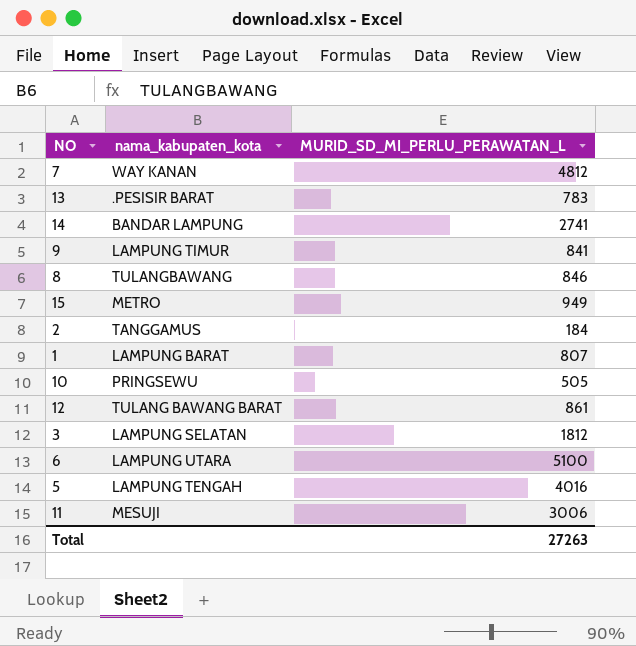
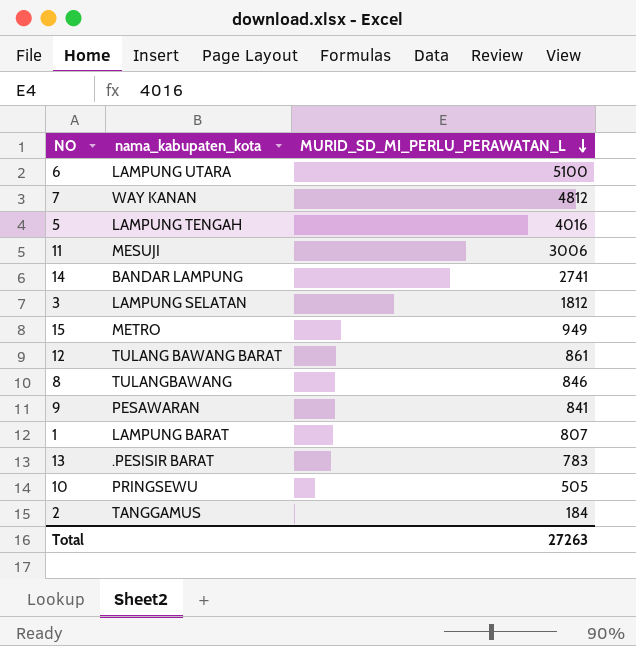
row order: none -> MURID_SD_MI_PERLU_PERAWATAN_L descending
9 | nama_kabupaten_kota: LAMPUNG TIMUR -> PESAWARAN

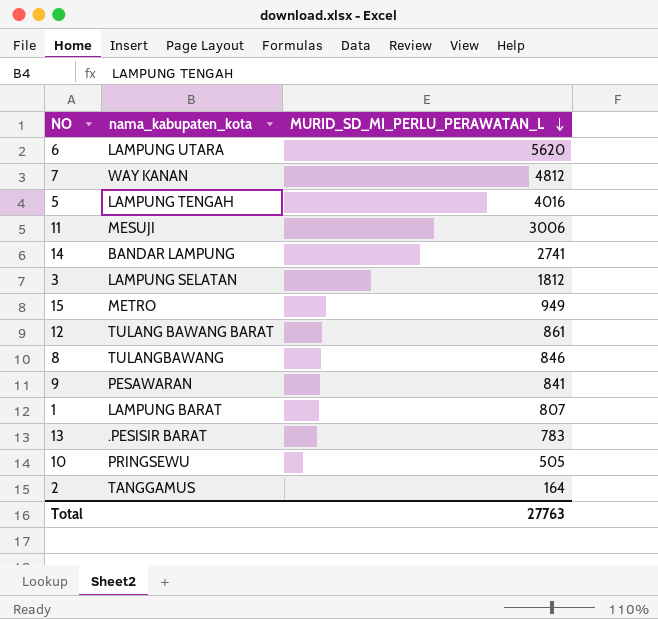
6 | MURID_SD_MI_PERLU_PERAWATAN_L: 5100 -> 5620
2 | MURID_SD_MI_PERLU_PERAWATAN_L: 184 -> 164
Total | MURID_SD_MI_PERLU_PERAWATAN_L: 27263 -> 27763

